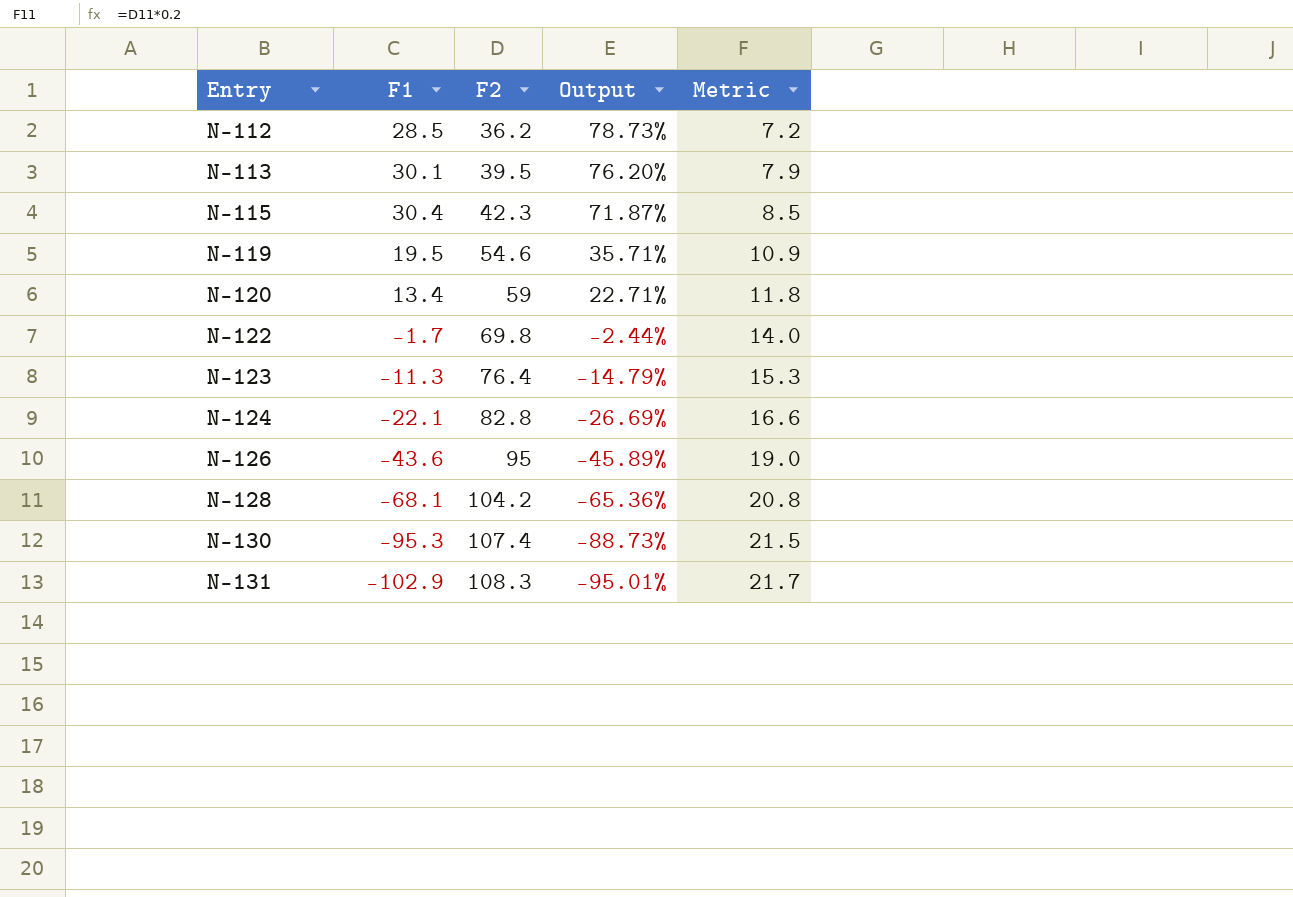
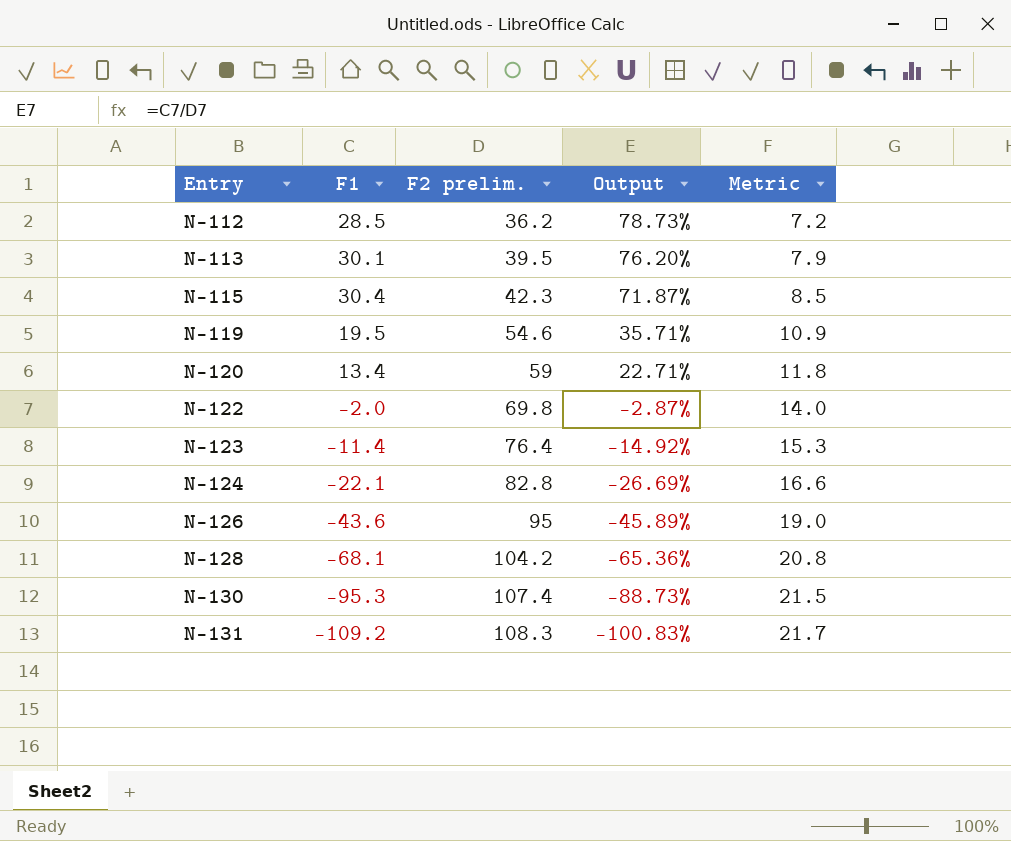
column name: F2 -> F2 prelim.
N-122 | F1: -1.7 -> -2.0
N-122 | Output: -2.44% -> -2.87%
N-123 | F1: -11.3 -> -11.4
N-123 | Output: -14.79% -> -14.92%
N-131 | F1: -102.9 -> -109.2
N-131 | Output: -95.01% -> -100.83%

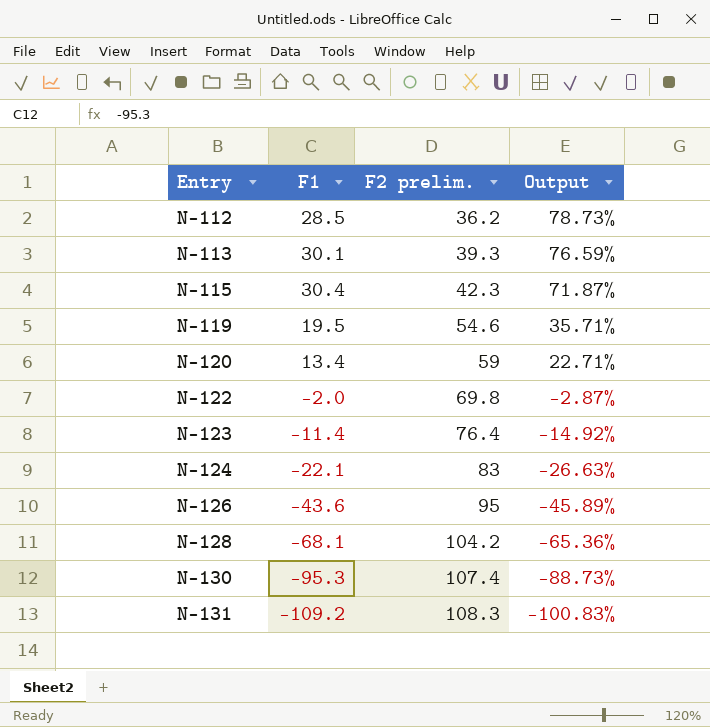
column Metric | formula: [F2 prelim.] * 0.2 -> none
N-113 | F2 prelim.: 39.5 -> 39.3
N-113 | Output: 76.20% -> 76.59%
N-124 | F2 prelim.: 82.8 -> 83
N-124 | Output: -26.69% -> -26.63%

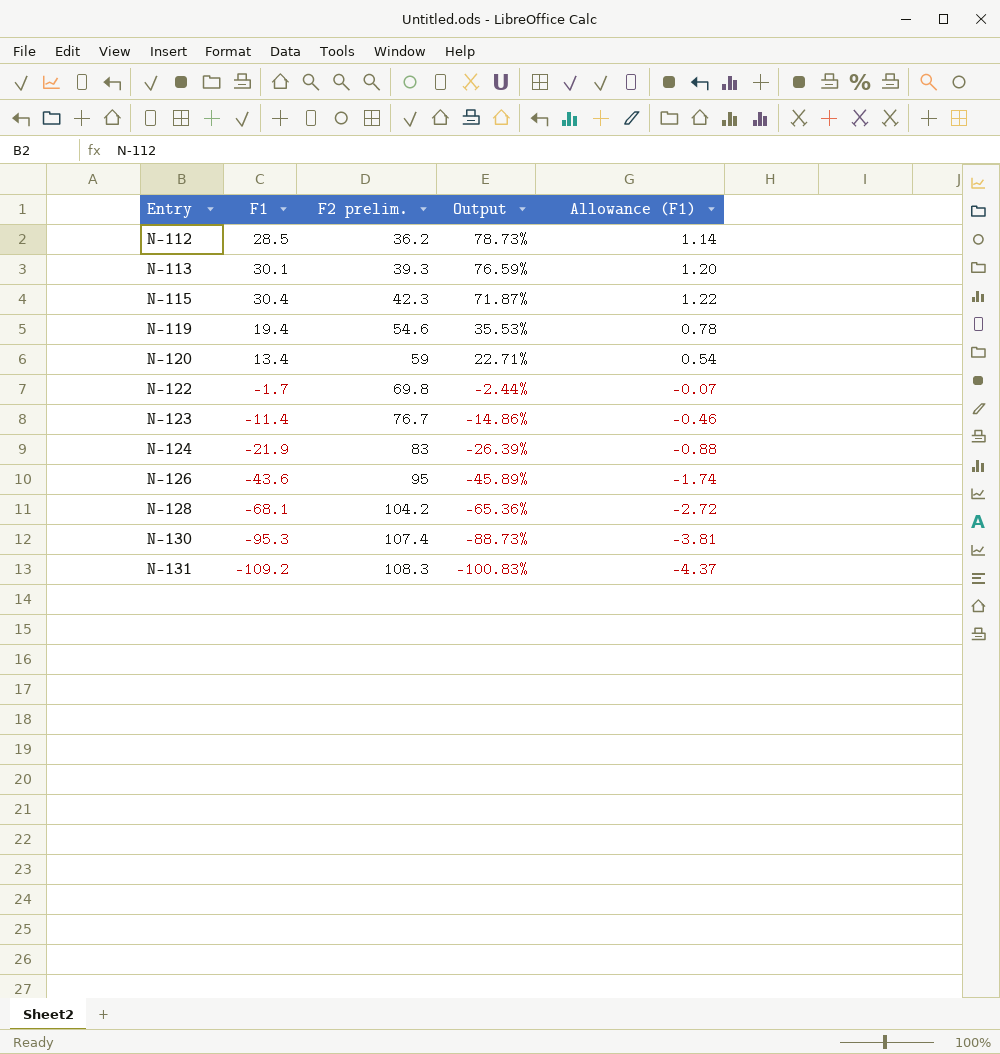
column Allowance (F1) | formula: none -> [F1] * 0.04
N-119 | F1: 19.5 -> 19.4
N-119 | Output: 35.71% -> 35.53%
N-122 | F1: -2.0 -> -1.7
N-122 | Output: -2.87% -> -2.44%
N-123 | F2 prelim.: 76.4 -> 76.7
N-123 | Output: -14.92% -> -14.86%
N-124 | F1: -22.1 -> -21.9
N-124 | Output: -26.63% -> -26.39%

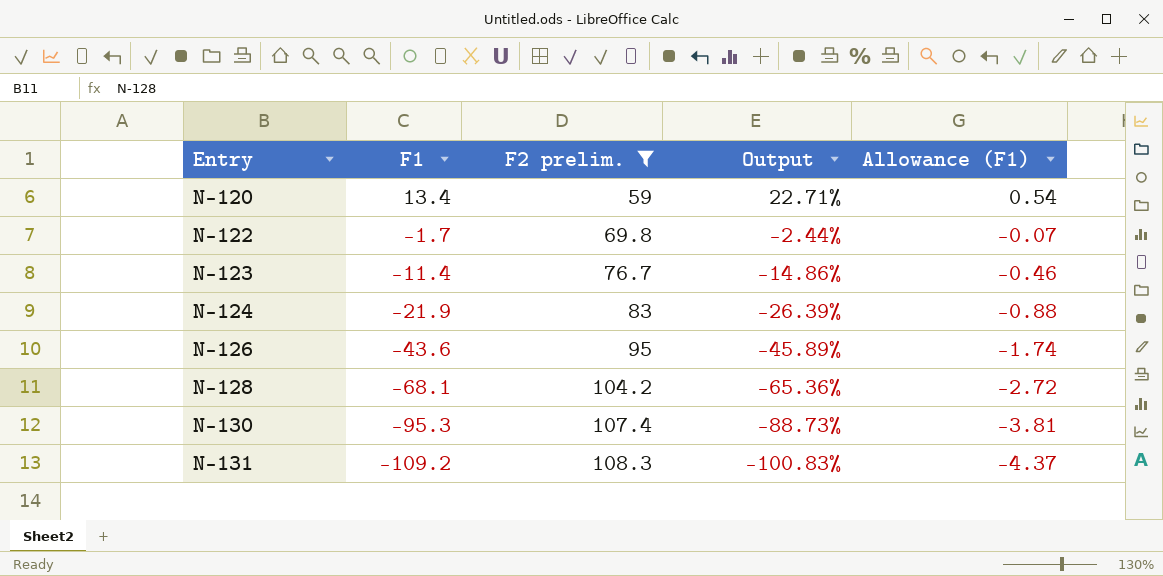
filter: none -> F2 prelim. >= 59

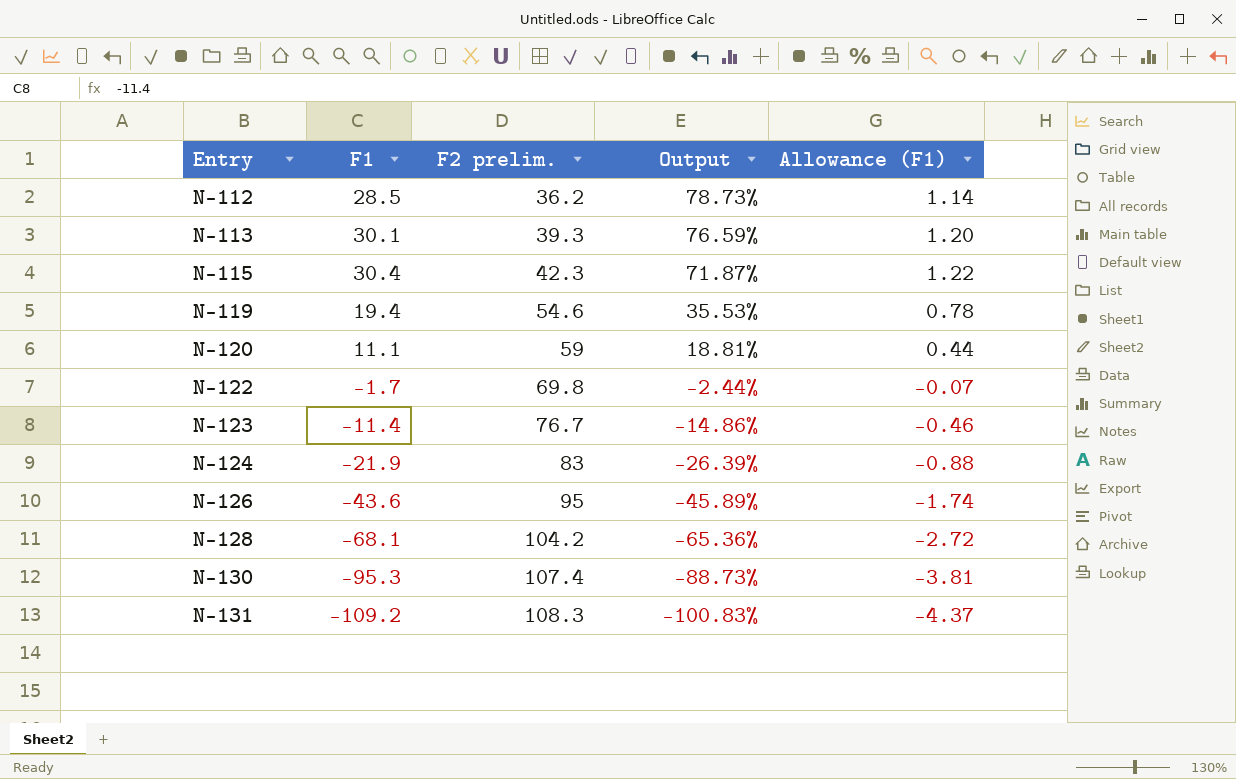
filter: F2 prelim. >= 59 -> none
N-120 | F1: 13.4 -> 11.1
N-120 | Output: 22.71% -> 18.81%
N-120 | Allowance (F1): 0.54 -> 0.44

